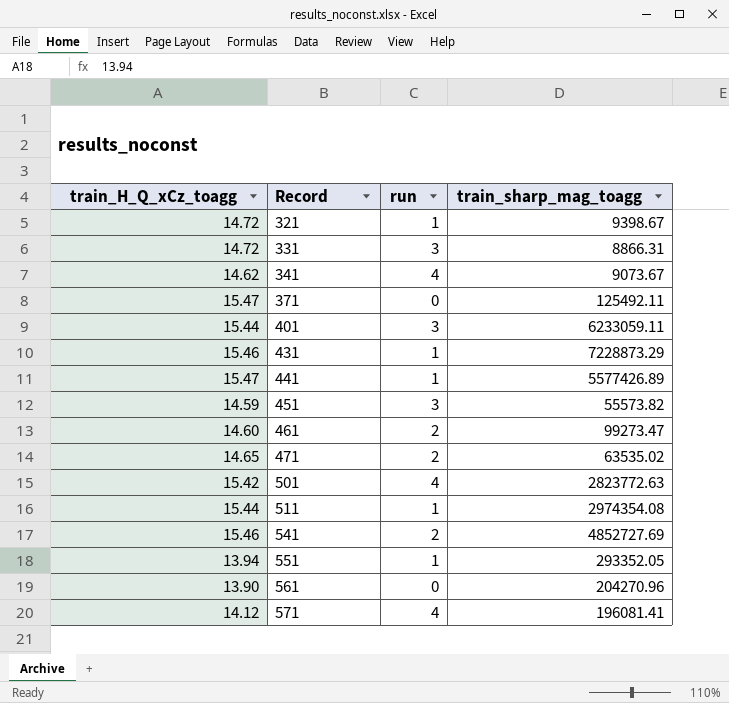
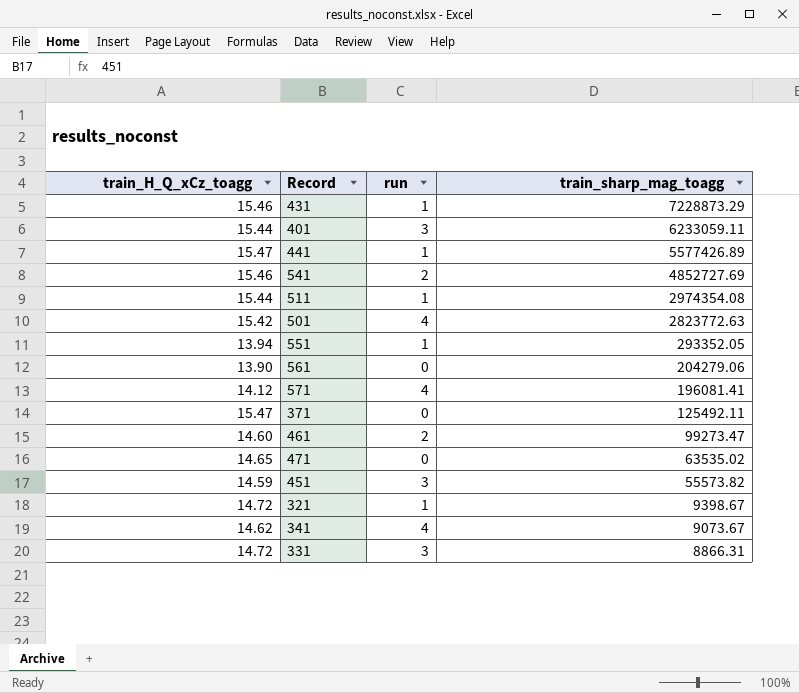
row order: Record ascending -> train_sharp_mag_toagg descending
561 | train_sharp_mag_toagg: 204270.96 -> 204279.06
471 | run: 2 -> 0

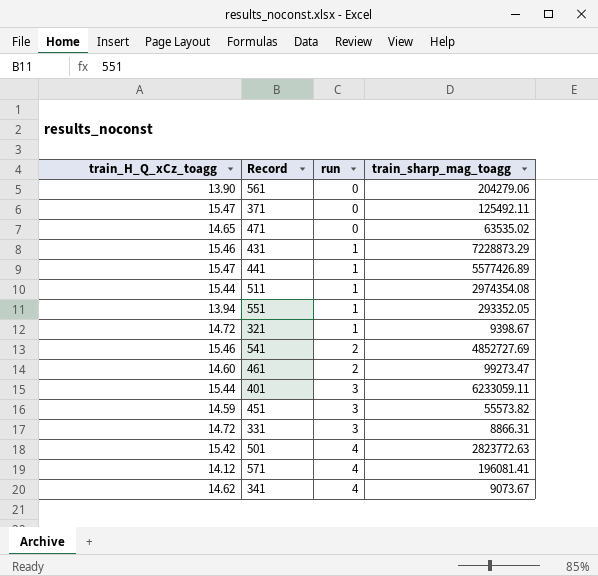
row order: train_sharp_mag_toagg descending -> run ascending

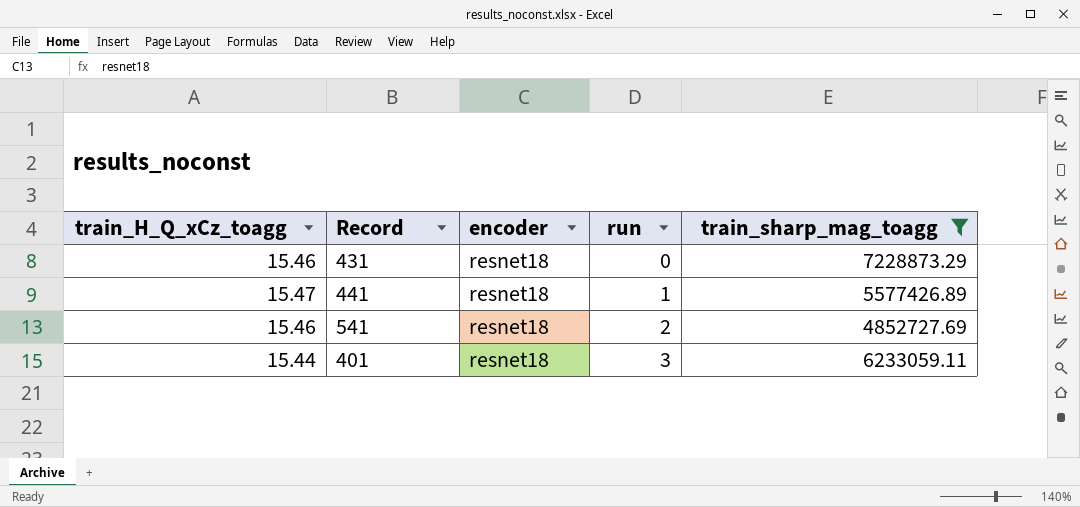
filter: none -> train_sharp_mag_toagg >= 4852727.69
column encoder | position: none -> 3
431 | run: 1 -> 0

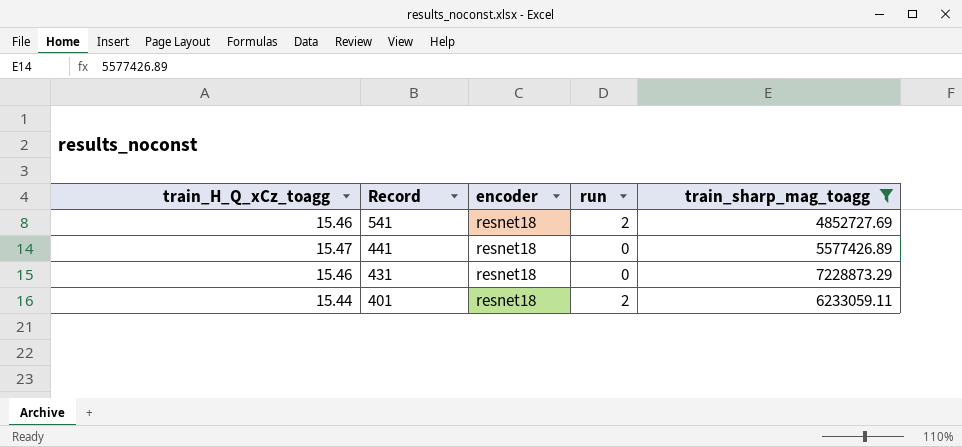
row order: run ascending -> Record descending
441 | run: 1 -> 0
401 | run: 3 -> 2

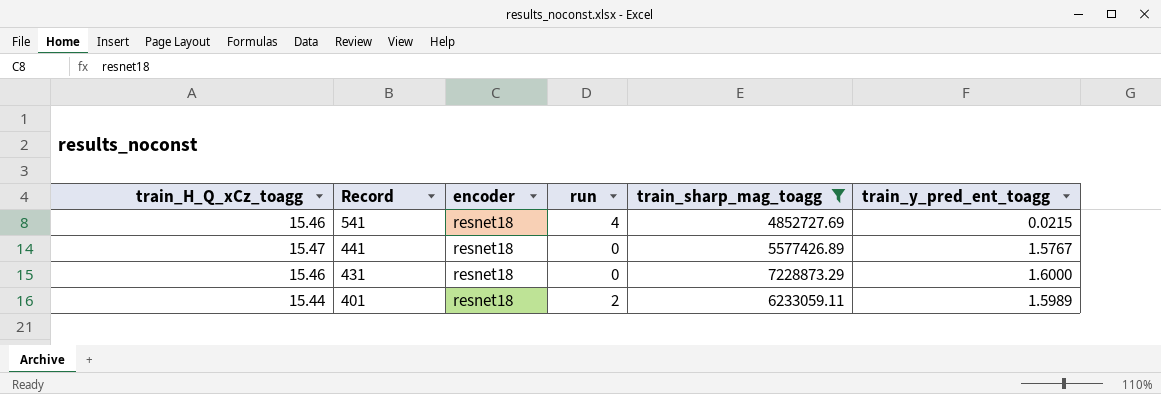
column train_y_pred_ent_toagg | position: none -> 6
541 | run: 2 -> 4

